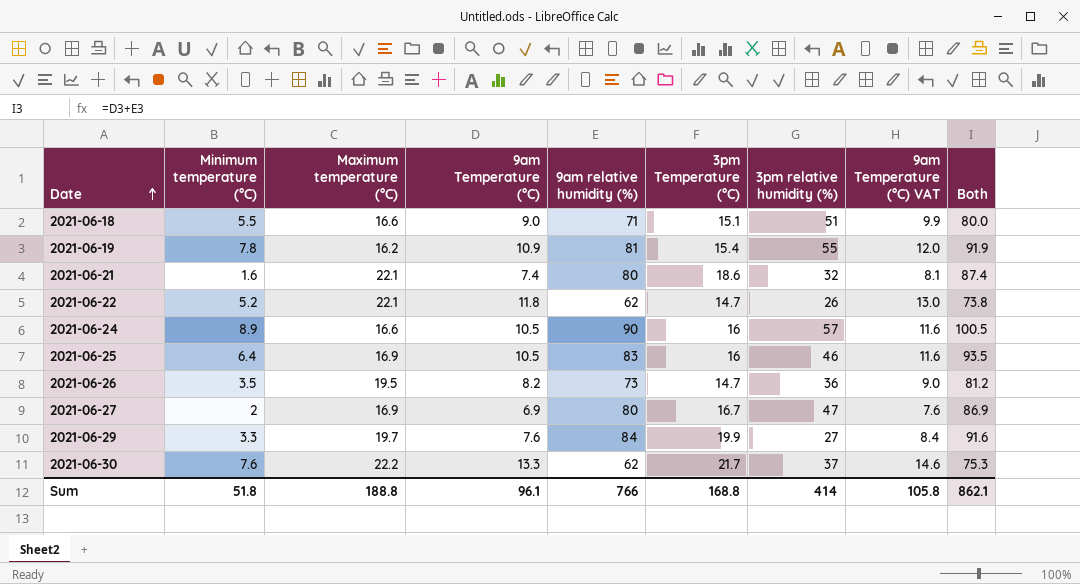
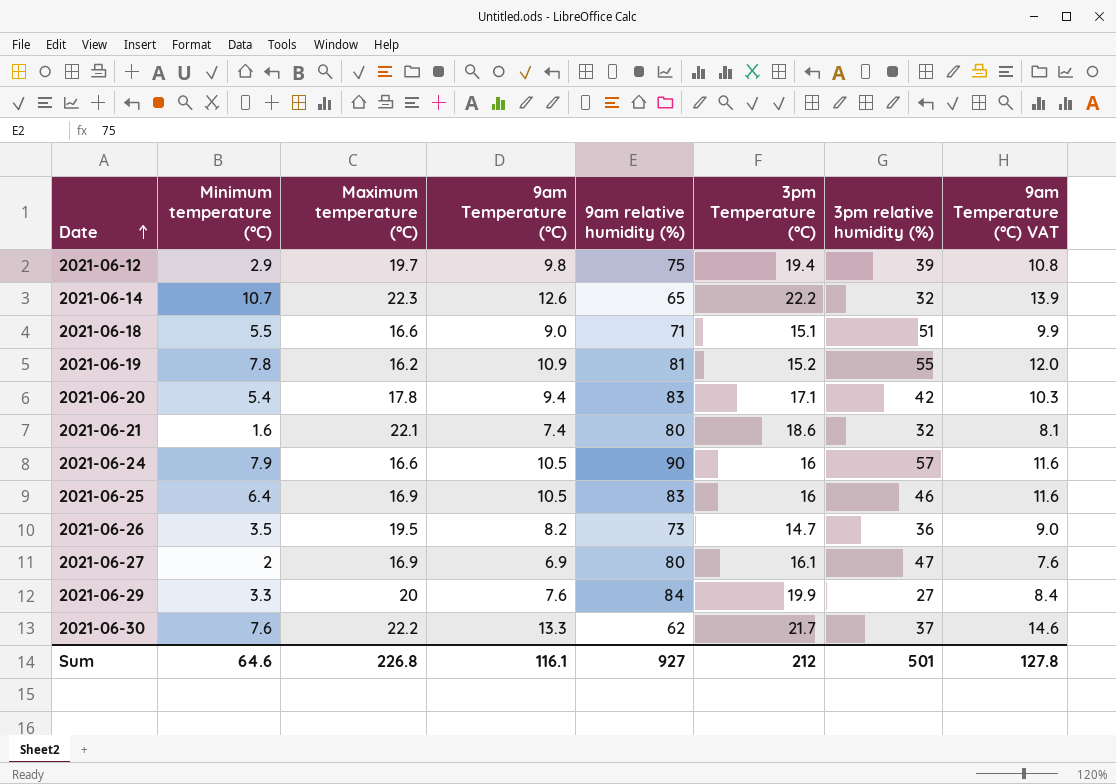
column Both | formula: [9am Temperature (°C)] + [9am relative humidity (%)] -> none
row 2021-06-22: 5.2 | 22.1 | 11.8 | 62 | 14.7 | 26 | 13.0 | 73.8 -> none
row 2021-06-12: none -> 2.9 | 19.7 | 9.8 | 75 | 19.4 | 39 | 10.8
row 2021-06-14: none -> 10.7 | 22.3 | 12.6 | 65 | 22.2 | 32 | 13.9
2021-06-19 | 3pm Temperature (°C): 15.4 -> 15.2
row 2021-06-20: none -> 5.4 | 17.8 | 9.4 | 83 | 17.1 | 42 | 10.3
2021-06-24 | Minimum temperature (°C): 8.9 -> 7.9
2021-06-27 | 3pm Temperature (°C): 16.7 -> 16.1
2021-06-29 | Maximum temperature (°C): 19.7 -> 20
Sum | Minimum temperature (°C): 51.8 -> 64.6
Sum | Maximum temperature (°C): 188.8 -> 226.8
Sum | 9am Temperature (°C): 96.1 -> 116.1
Sum | 9am relative humidity (%): 766 -> 927
Sum | 3pm Temperature (°C): 168.8 -> 212
Sum | 3pm relative humidity (%): 414 -> 501
Sum | 9am Temperature (°C) VAT: 105.8 -> 127.8

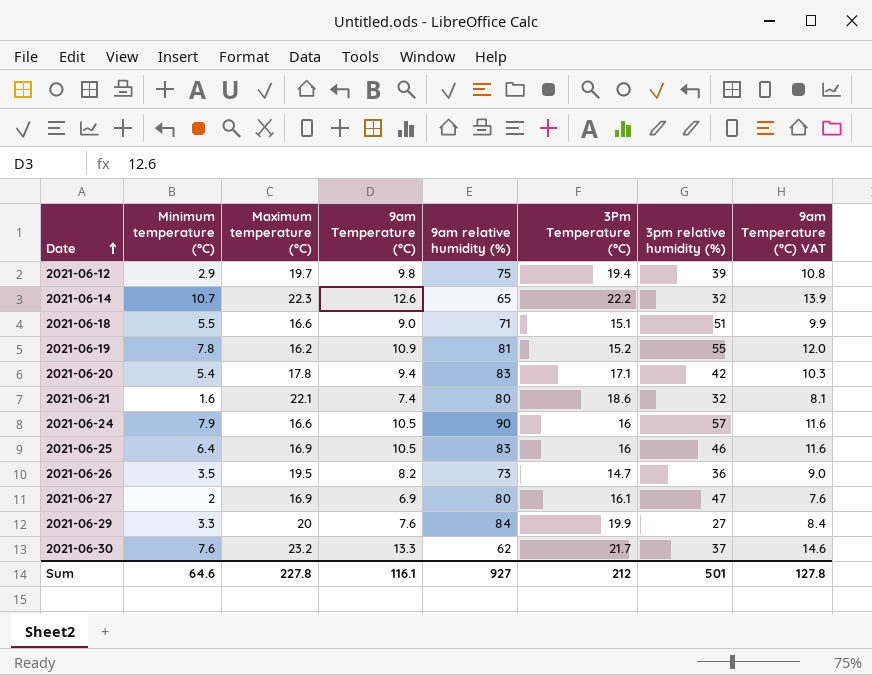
column name: 3pm Temperature (°C) -> 3Pm Temperature (°C)
2021-06-30 | Maximum temperature (°C): 22.2 -> 23.2
Sum | Maximum temperature (°C): 226.8 -> 227.8

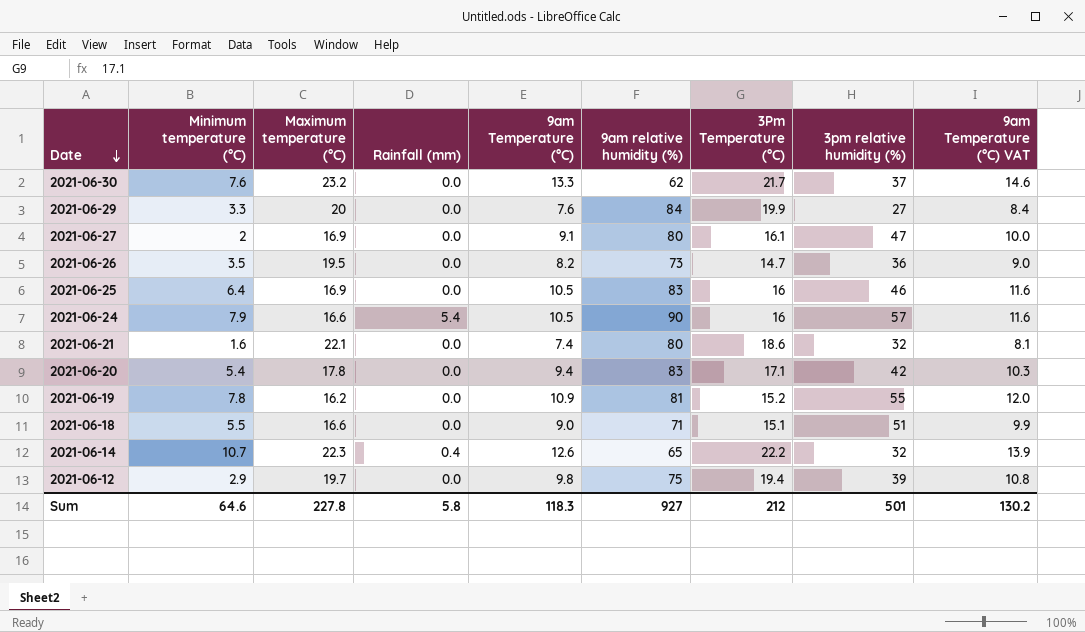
row order: Date ascending -> Date descending
column Rainfall (mm) | position: none -> 4
2021-06-27 | 9am Temperature (°C): 6.9 -> 9.1
2021-06-27 | 9am Temperature (°C) VAT: 7.6 -> 10.0
Sum | 9am Temperature (°C): 116.1 -> 118.3
Sum | 9am Temperature (°C) VAT: 127.8 -> 130.2

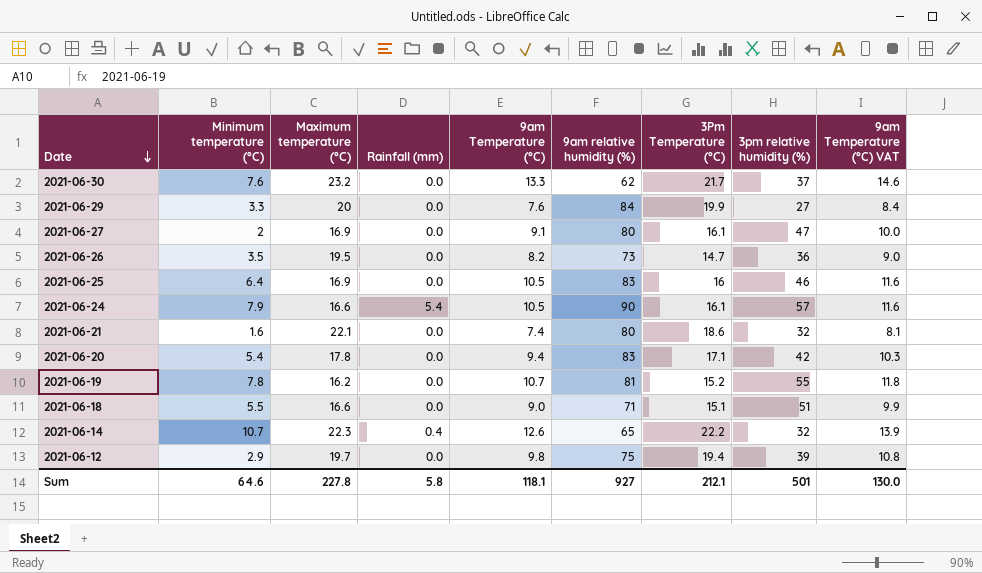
2021-06-24 | 3Pm Temperature (°C): 16 -> 16.1
2021-06-19 | 9am Temperature (°C): 10.9 -> 10.7
2021-06-19 | 9am Temperature (°C) VAT: 12.0 -> 11.8
Sum | 9am Temperature (°C): 118.3 -> 118.1
Sum | 3Pm Temperature (°C): 212 -> 212.1
Sum | 9am Temperature (°C) VAT: 130.2 -> 130.0

